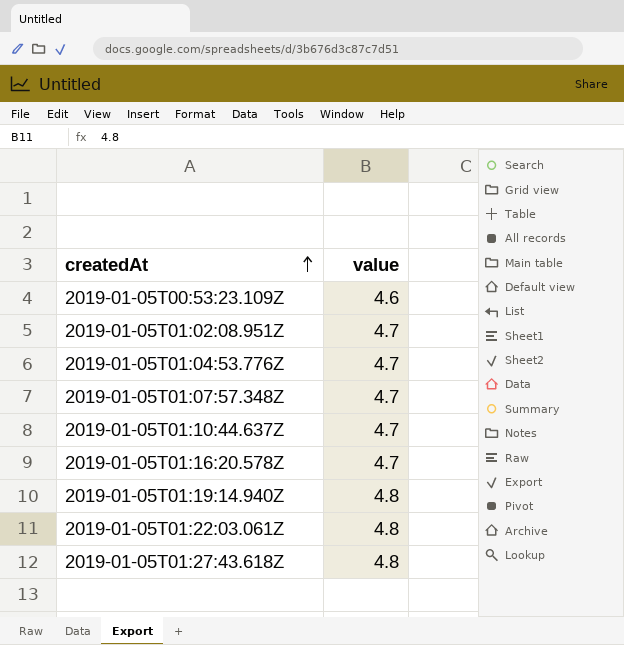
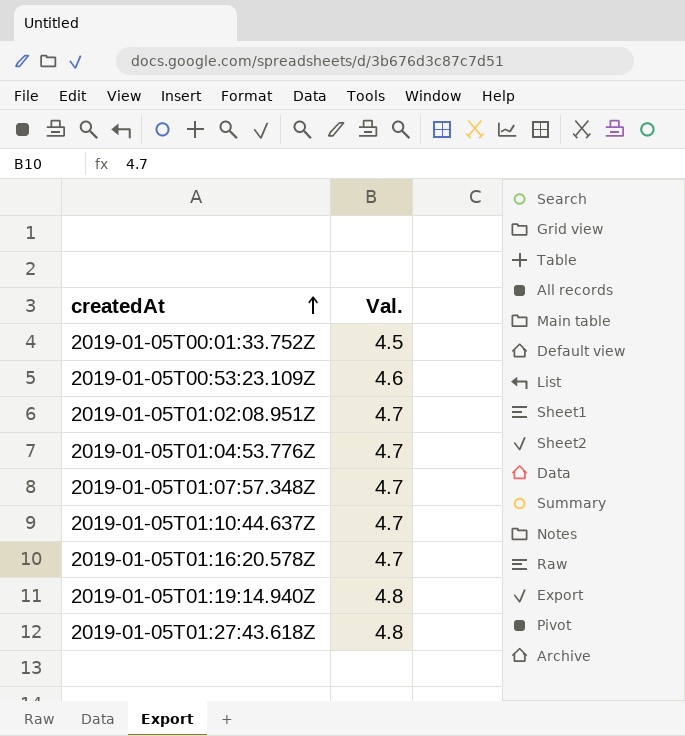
column name: value -> Val.
row 2019-01-05T01:22:03.061Z: 4.8 -> none
row 2019-01-05T00:01:33.752Z: none -> 4.5

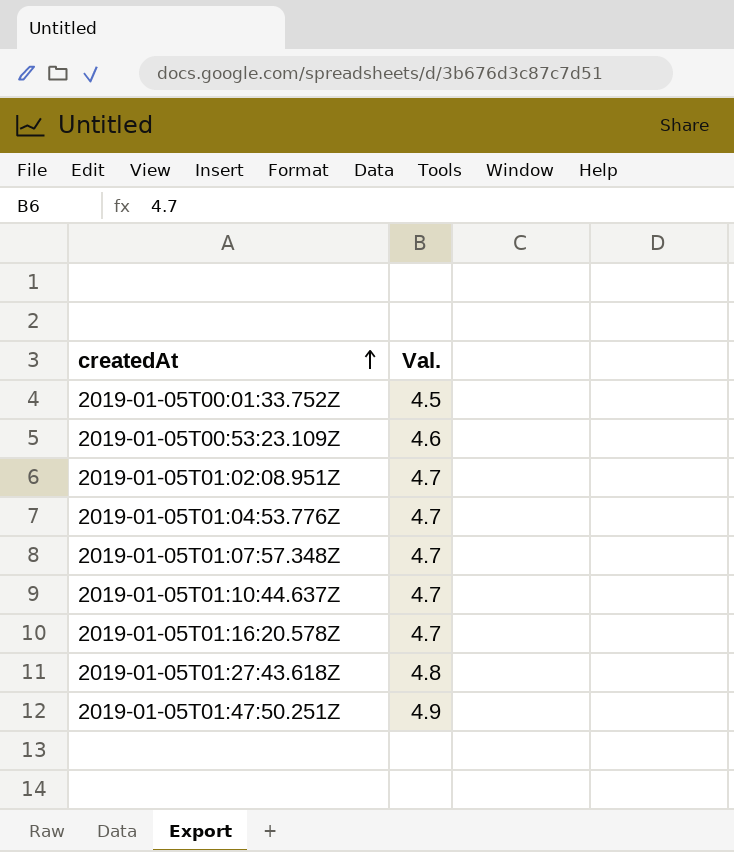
row 2019-01-05T01:19:14.940Z: 4.8 -> none
row 2019-01-05T01:47:50.251Z: none -> 4.9

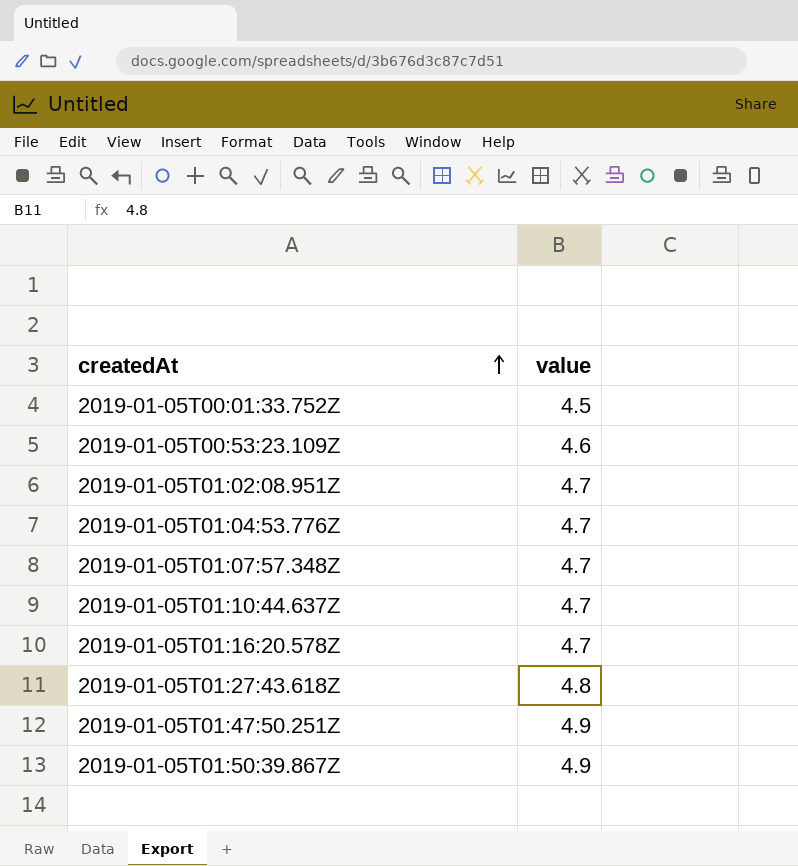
column name: Val. -> value
row 2019-01-05T01:50:39.867Z: none -> 4.9

